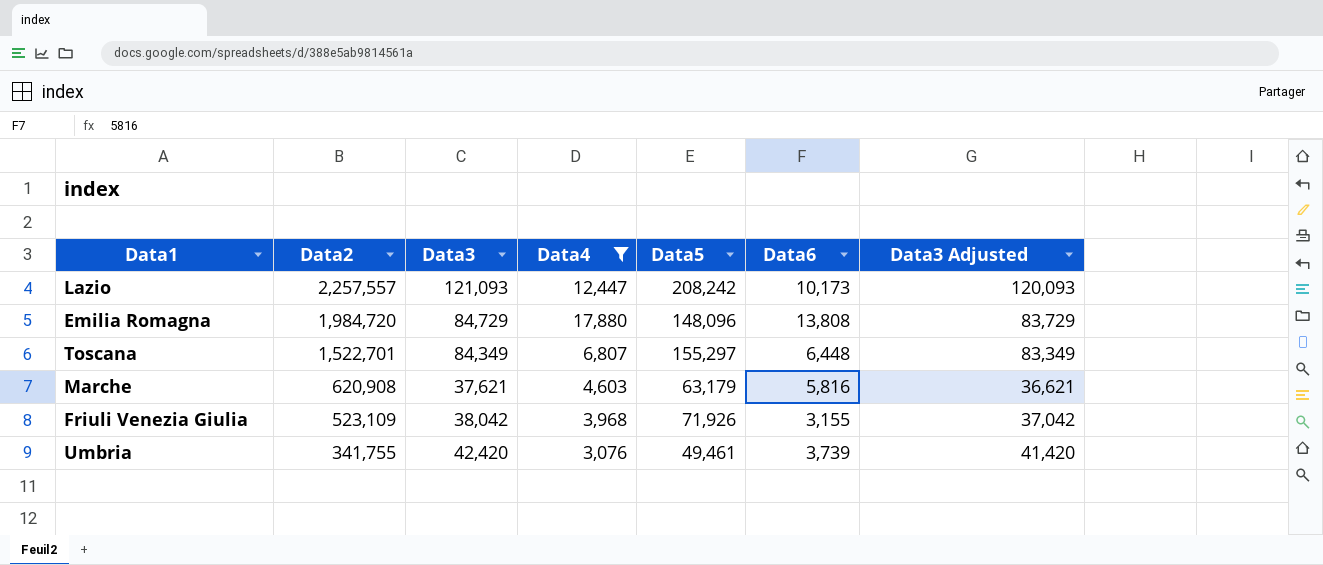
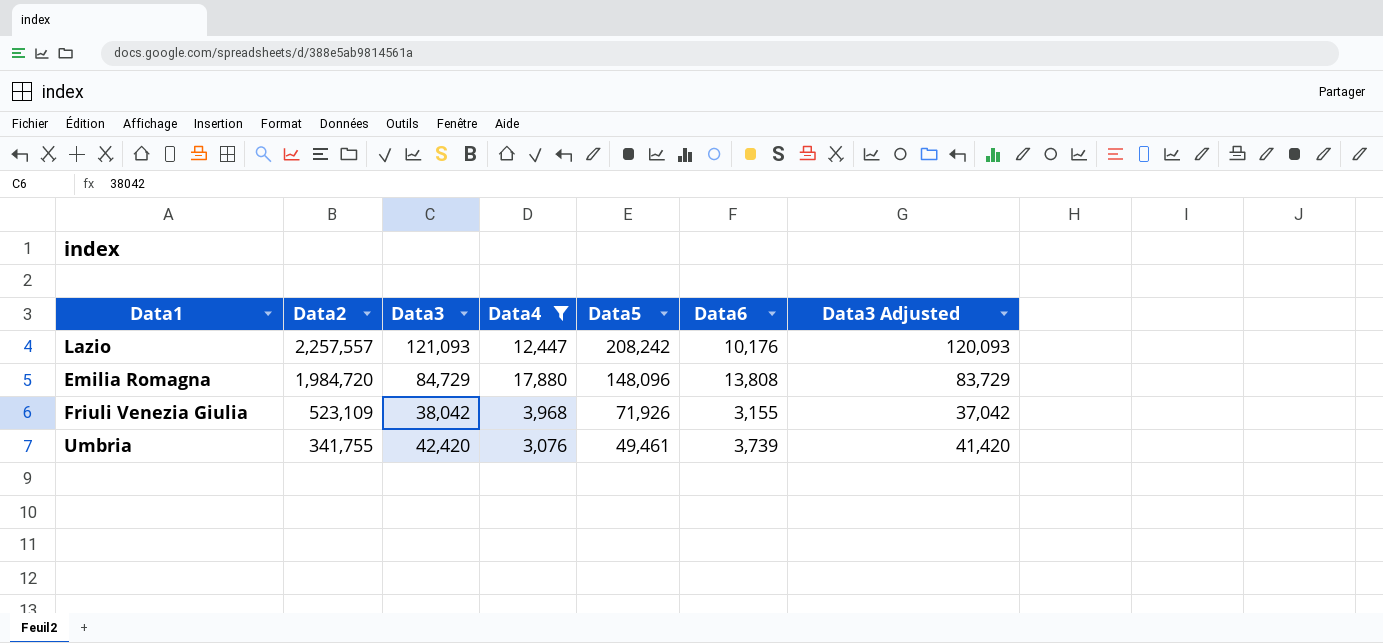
row Toscana: 1,522,701 | 84,349 | 6,807 | 155,297 | 6,448 | 83,349 -> none
row Marche: 620,908 | 37,621 | 4,603 | 63,179 | 5,816 | 36,621 -> none
Lazio | Data6: 10,173 -> 10,176

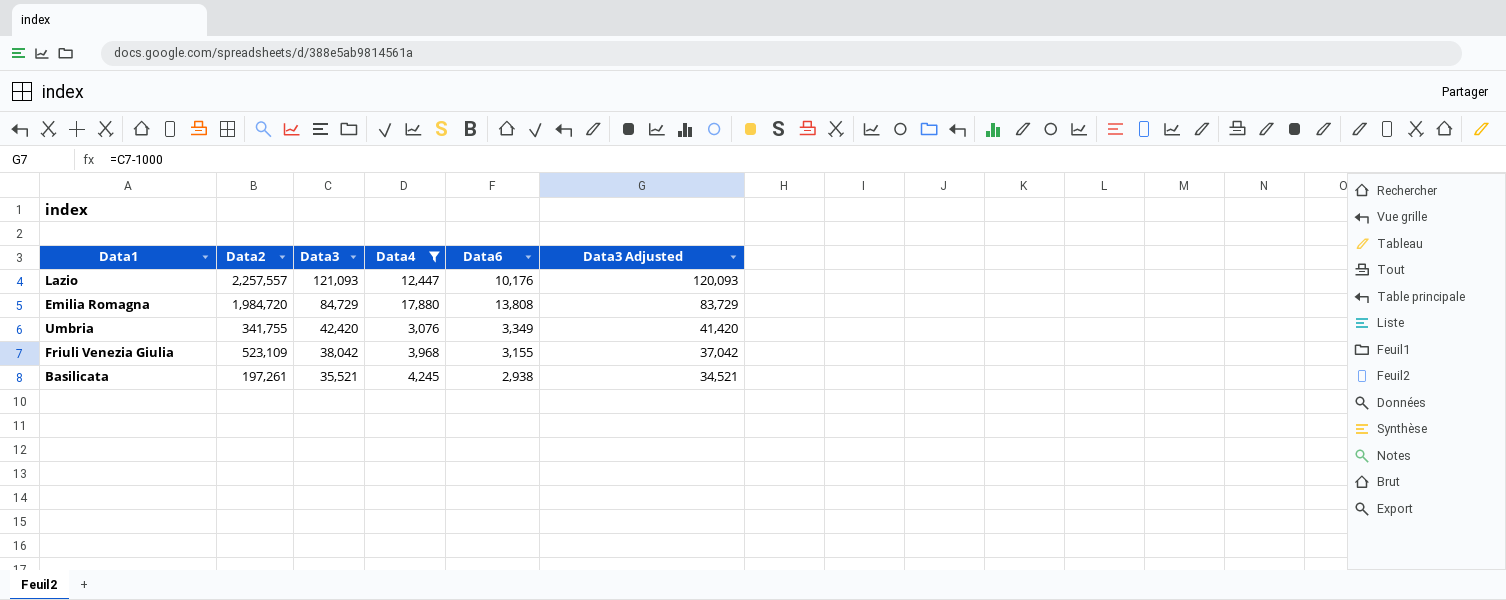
row order: Data2 descending -> Data3 descending
column Data5 | position: 5 -> none
Umbria | Data6: 3,739 -> 3,349
row Basilicata: none -> 197,261 | 35,521 | 4,245 | 2,938 | 34,521

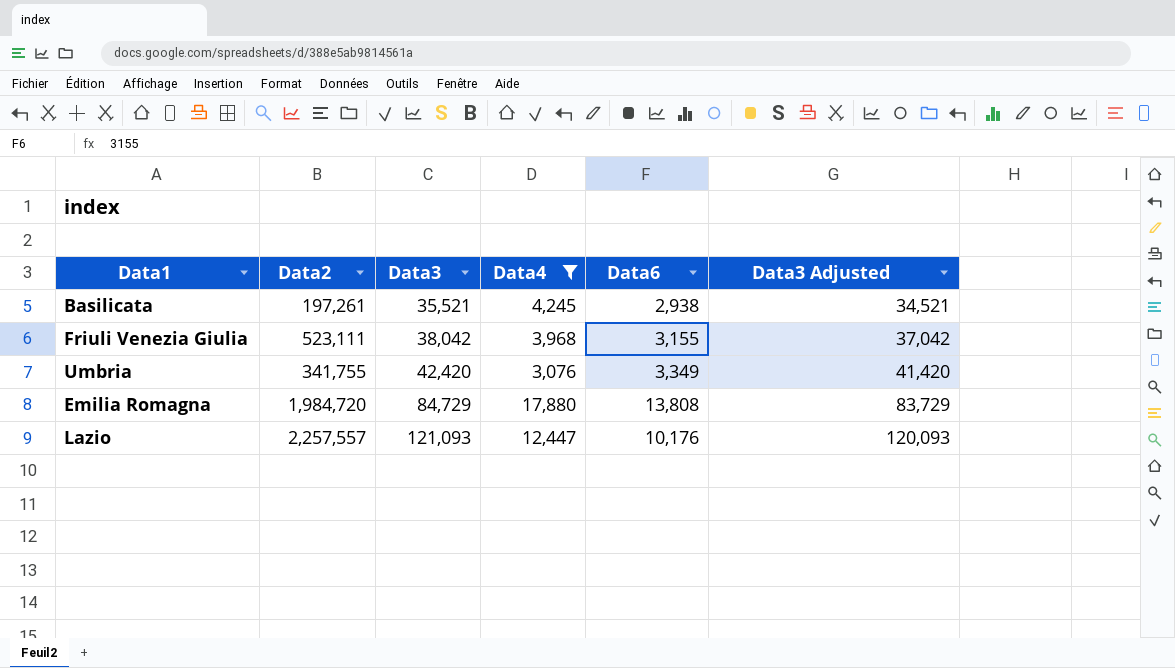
row order: Data3 descending -> Data3 ascending
Friuli Venezia Giulia | Data2: 523,109 -> 523,111

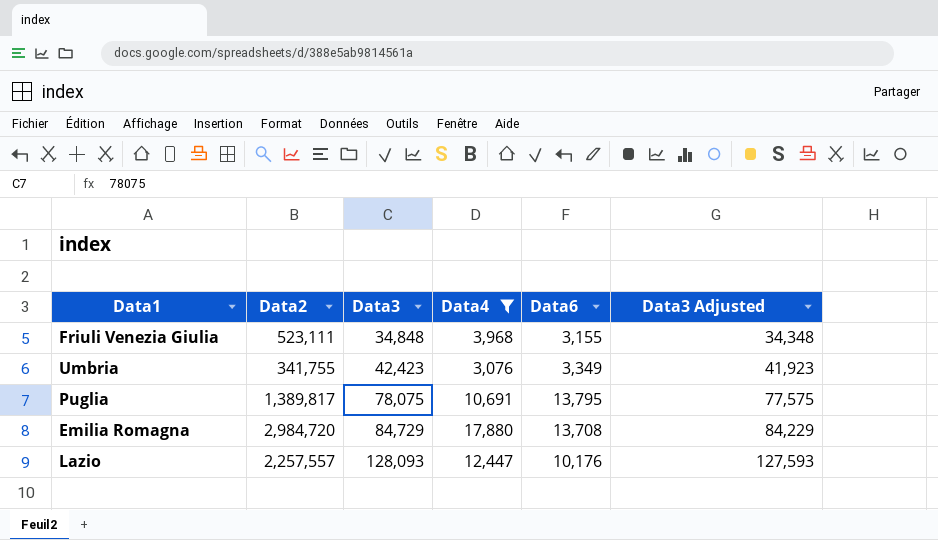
column Data3 Adjusted | formula: [Data3] - 1000 -> [Data3] - 500
row Basilicata: 197,261 | 35,521 | 4,245 | 2,938 | 34,521 -> none
Friuli Venezia Giulia | Data3: 38,042 -> 34,848
Umbria | Data3: 42,420 -> 42,423
row Puglia: none -> 1,389,817 | 78,075 | 10,691 | 13,795 | 77,575
Emilia Romagna | Data2: 1,984,720 -> 2,984,720
Emilia Romagna | Data6: 13,808 -> 13,708
Lazio | Data3: 121,093 -> 128,093

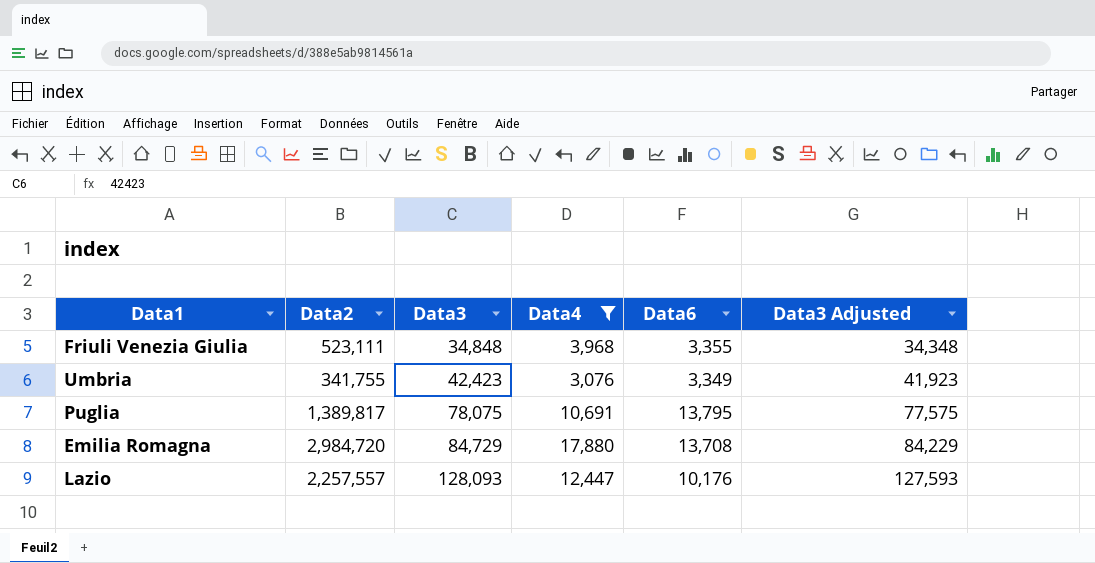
Friuli Venezia Giulia | Data6: 3,155 -> 3,355

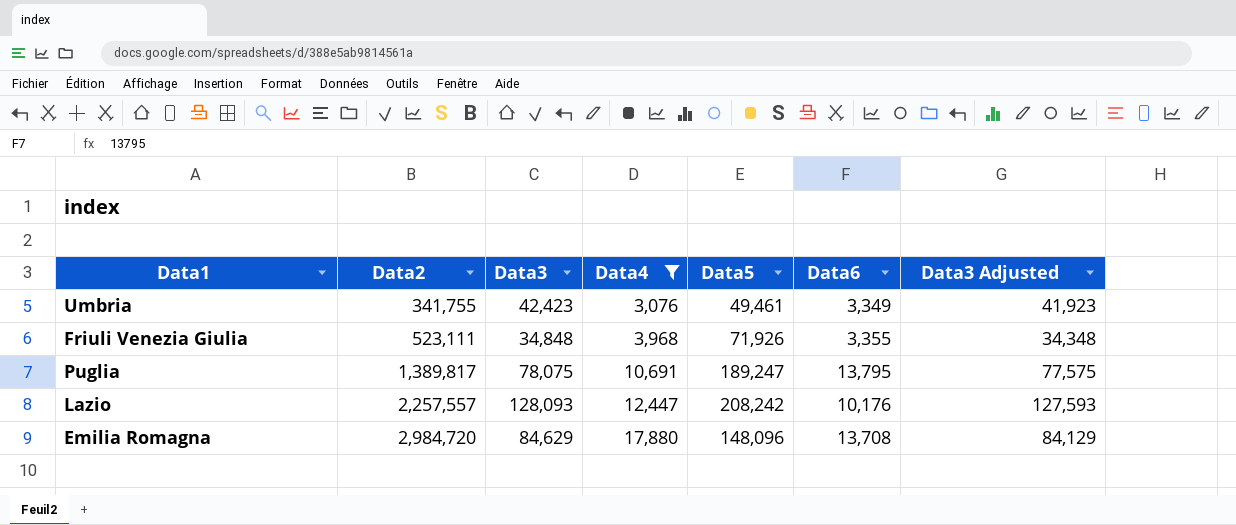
row order: Data3 ascending -> Data2 ascending
column Data5 | position: none -> 5
Emilia Romagna | Data3: 84,729 -> 84,629
Emilia Romagna | Data3 Adjusted: 84,229 -> 84,129

